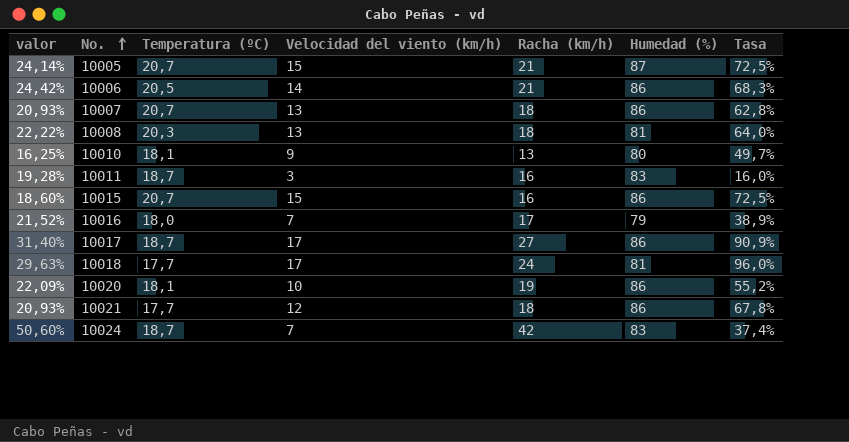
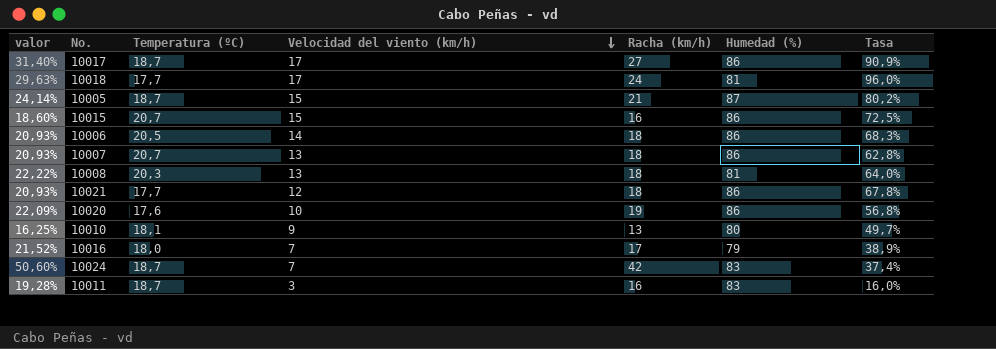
row order: No. ascending -> Velocidad del viento (km/h) descending
10005 | Temperatura (ºC): 20,7 -> 18,7
10005 | Tasa: 72,5% -> 80,2%
10006 | valor: 24,42% -> 20,93%
10006 | Racha (km/h): 21 -> 18
10020 | Temperatura (ºC): 18,1 -> 17,6
10020 | Tasa: 55,2% -> 56,8%

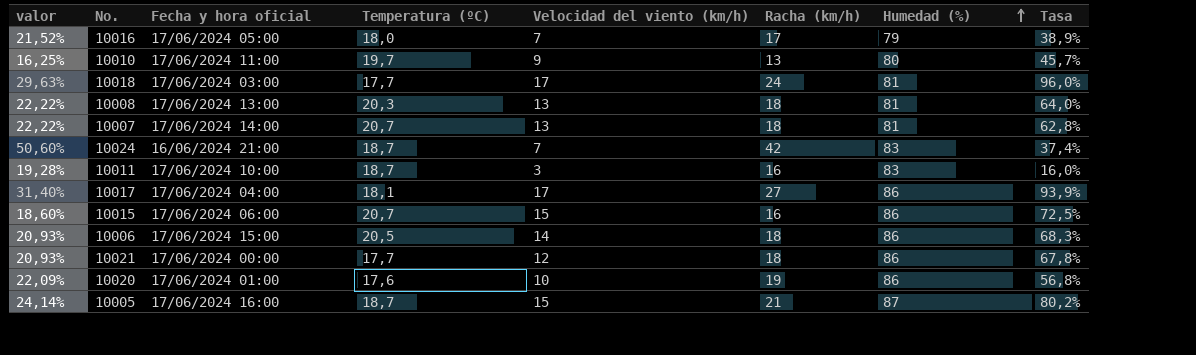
row order: Velocidad del viento (km/h) descending -> Humedad (%) ascending
column Fecha y hora oficial | position: none -> 3
10010 | Temperatura (ºC): 18,1 -> 19,7
10010 | Tasa: 49,7% -> 45,7%
10007 | valor: 20,93% -> 22,22%
10007 | Humedad (%): 86 -> 81
10017 | Temperatura (ºC): 18,7 -> 18,1
10017 | Tasa: 90,9% -> 93,9%

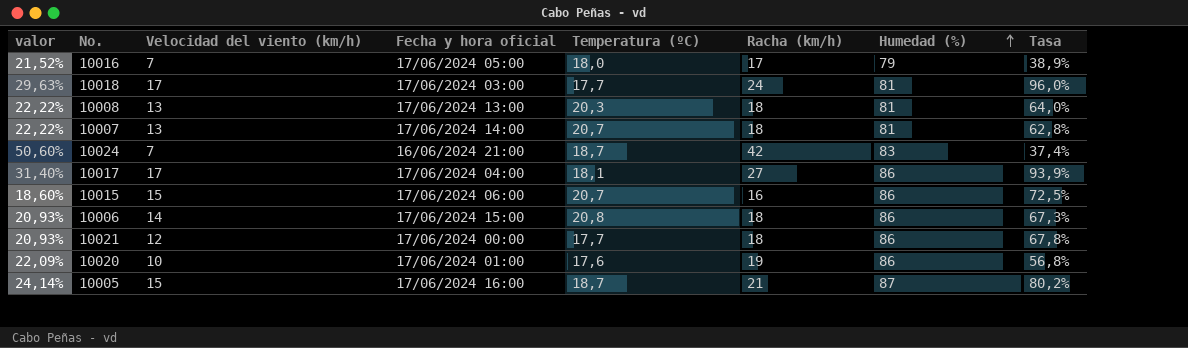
column Velocidad del viento (km/h) | position: 5 -> 3
row 10010: 16,25% | 17/06/2024 11:00 | 19,7 | 9 | 13 | 80 | 45,7% -> none
row 10011: 19,28% | 17/06/2024 10:00 | 18,7 | 3 | 16 | 83 | 16,0% -> none
10006 | Temperatura (ºC): 20,5 -> 20,8
10006 | Tasa: 68,3% -> 67,3%

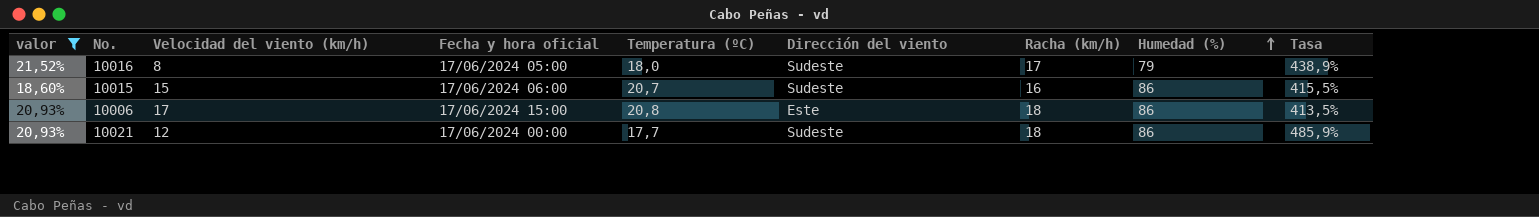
filter: none -> valor <= 21,52%
column Dirección del viento | position: none -> 6
column Tasa | formula: [Velocidad del viento (km/h)] / [Temperatura (ºC)] -> [Humedad (%)] / [Temperatura (ºC)]
10016 | Velocidad del viento (km/h): 7 -> 8
10006 | Velocidad del viento (km/h): 14 -> 17

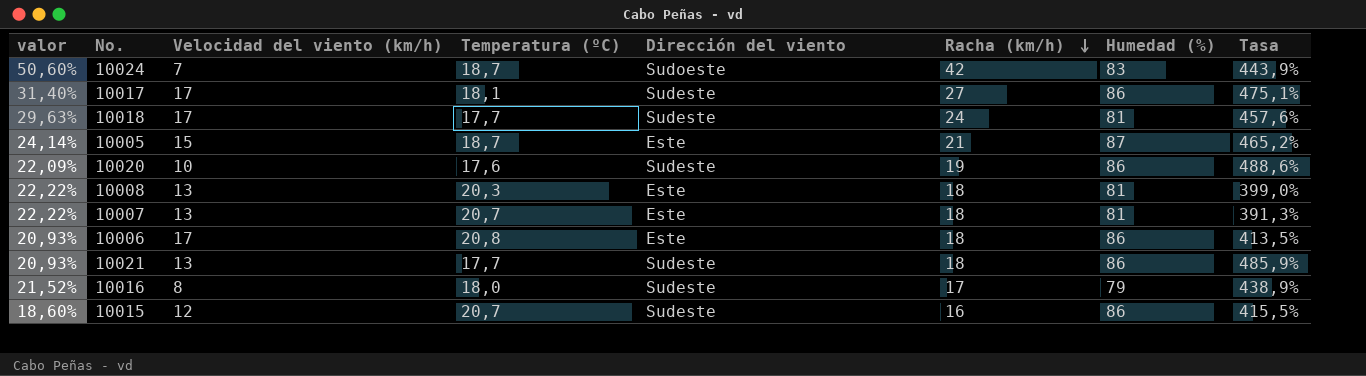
filter: valor <= 21,52% -> none
row order: Humedad (%) ascending -> Racha (km/h) descending
column Fecha y hora oficial | position: 4 -> none
10021 | Velocidad del viento (km/h): 12 -> 13
10015 | Velocidad del viento (km/h): 15 -> 12

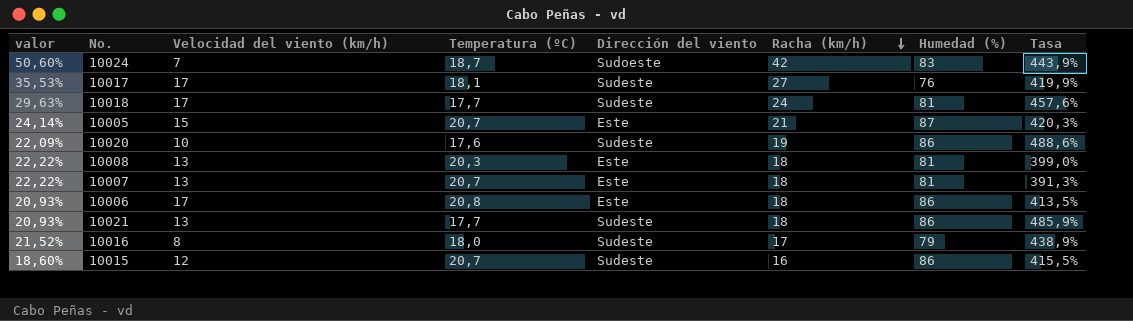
10017 | valor: 31,40% -> 35,53%
10017 | Humedad (%): 86 -> 76
10017 | Tasa: 475,1% -> 419,9%
10005 | Temperatura (ºC): 18,7 -> 20,7
10005 | Tasa: 465,2% -> 420,3%

